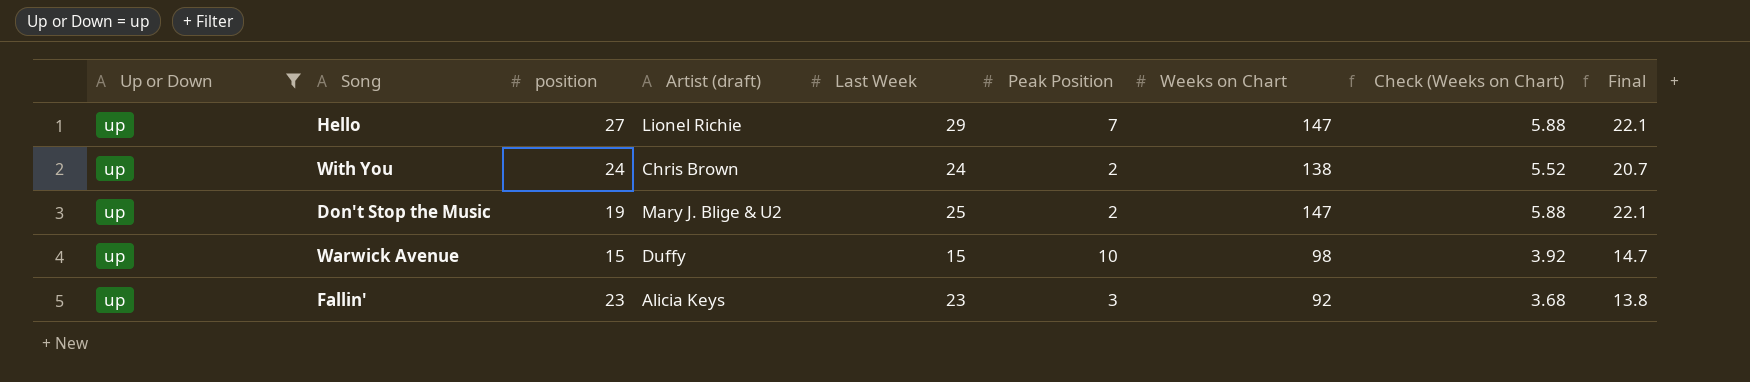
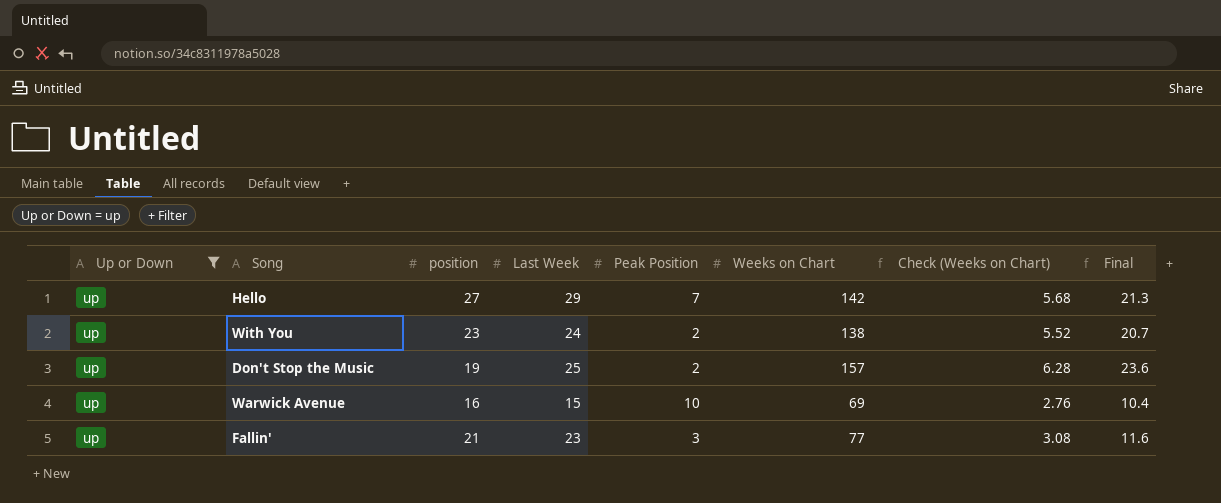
column Artist (draft) | position: 4 -> none
Hello | Weeks on Chart: 147 -> 142
Hello | Check (Weeks on Chart): 5.88 -> 5.68
Hello | Final: 22.1 -> 21.3
With You | position: 24 -> 23
Don't Stop the Music | Weeks on Chart: 147 -> 157
Don't Stop the Music | Check (Weeks on Chart): 5.88 -> 6.28
Don't Stop the Music | Final: 22.1 -> 23.6
Warwick Avenue | position: 15 -> 16
Warwick Avenue | Weeks on Chart: 98 -> 69
Warwick Avenue | Check (Weeks on Chart): 3.92 -> 2.76
Warwick Avenue | Final: 14.7 -> 10.4
Fallin' | position: 23 -> 21
Fallin' | Weeks on Chart: 92 -> 77
Fallin' | Check (Weeks on Chart): 3.68 -> 3.08
Fallin' | Final: 13.8 -> 11.6

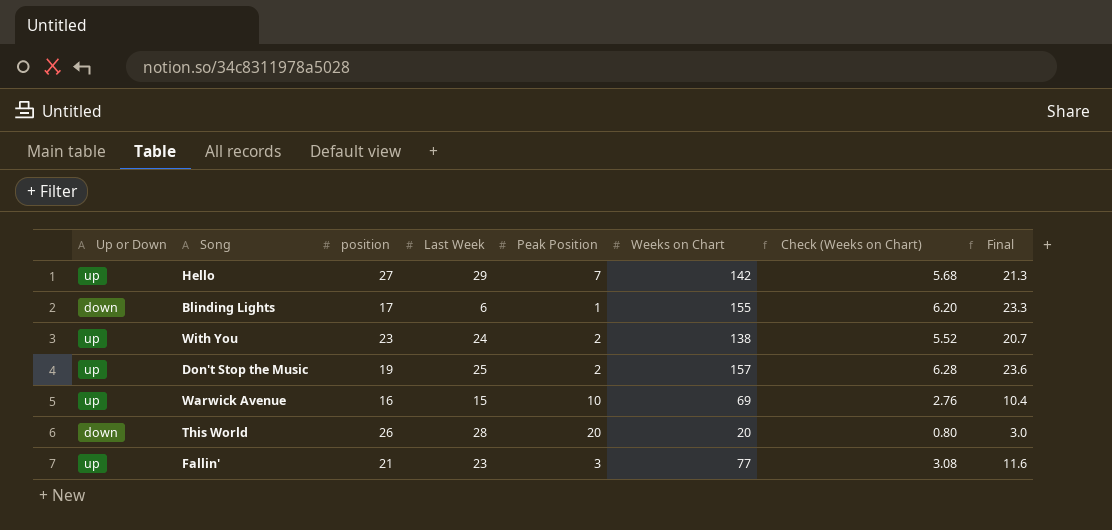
filter: Up or Down = up -> none

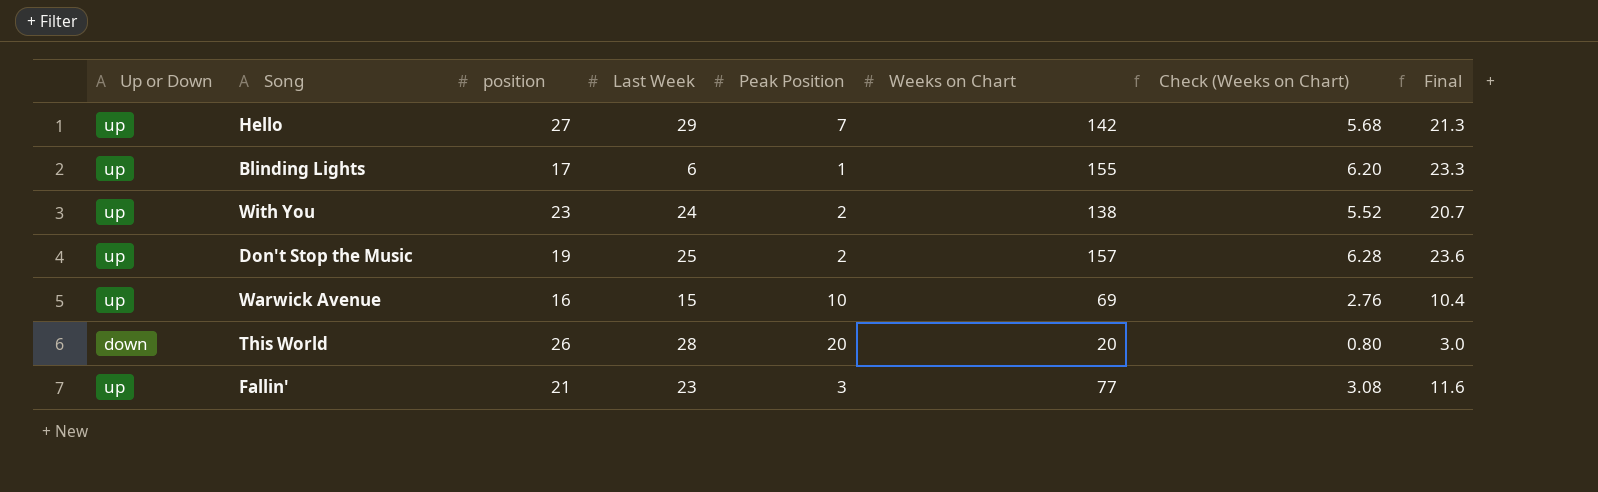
Blinding Lights | Up or Down: down -> up

